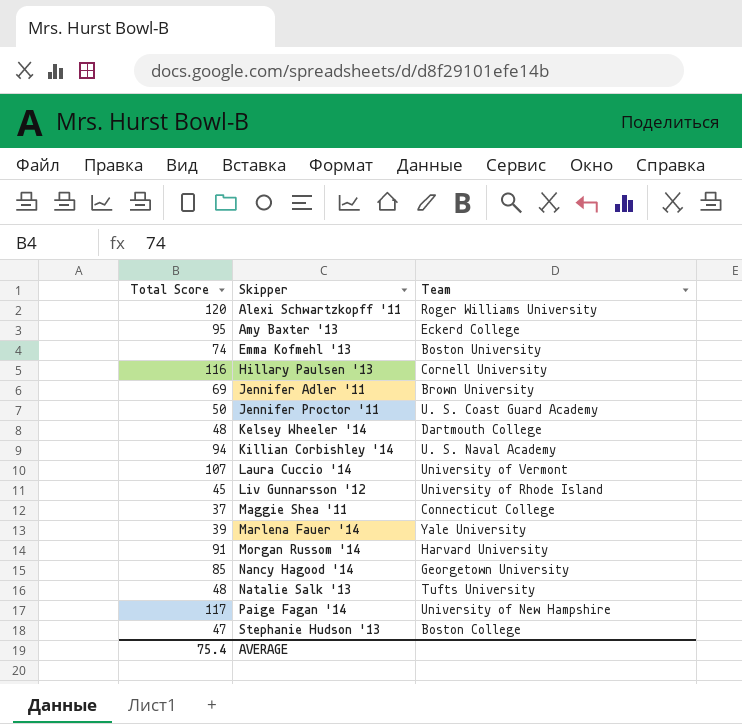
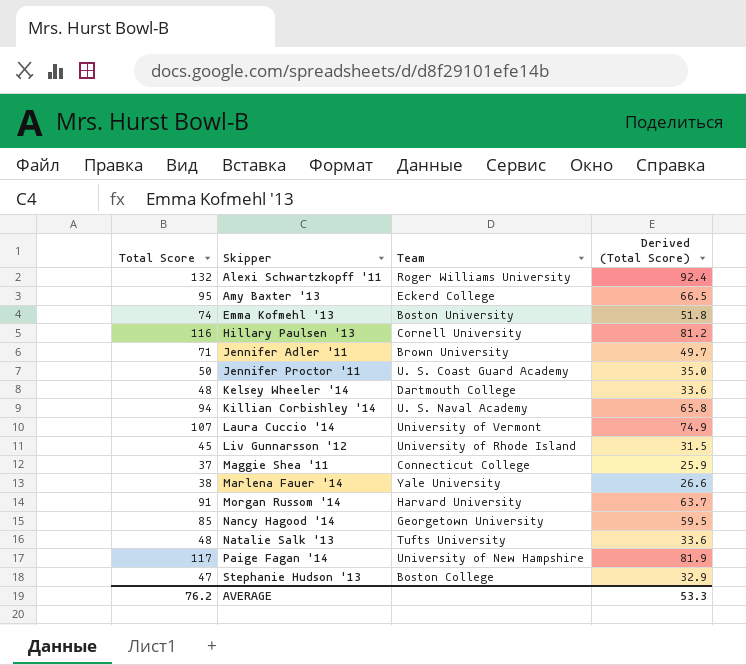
column Derived (Total Score) | formula: none -> [Total Score] * 0.7
Alexi Schwartzkopff '11 | Total Score: 120 -> 132
Jennifer Adler '11 | Total Score: 69 -> 71
Marlena Fauer '14 | Total Score: 39 -> 38
AVERAGE | Total Score: 75.4 -> 76.2

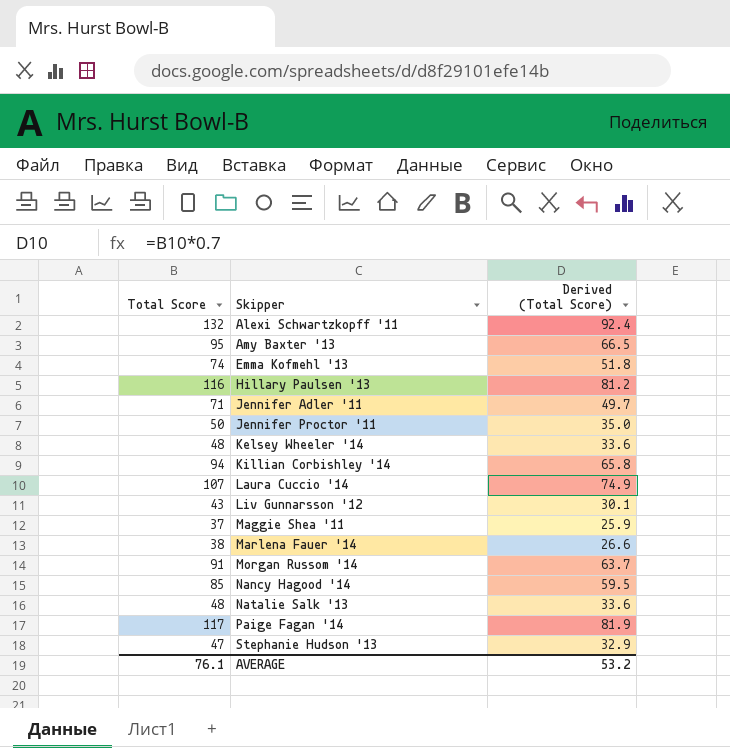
column Team | position: 3 -> none
Liv Gunnarsson '12 | Total Score: 45 -> 43
Liv Gunnarsson '12 | Derived (Total Score): 31.5 -> 30.1
AVERAGE | Total Score: 76.2 -> 76.1
AVERAGE | Derived (Total Score): 53.3 -> 53.2

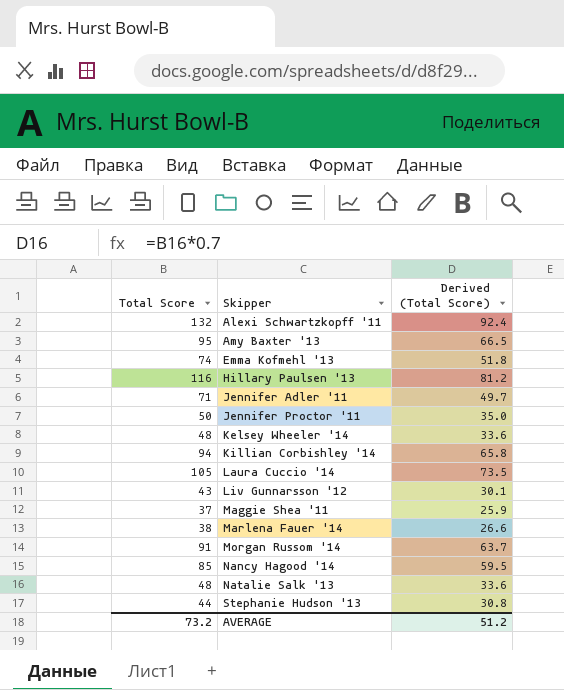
row Paige Fagan '14: 117 | 81.9 -> none
Laura Cuccio '14 | Total Score: 107 -> 105
Laura Cuccio '14 | Derived (Total Score): 74.9 -> 73.5
Stephanie Hudson '13 | Total Score: 47 -> 44
Stephanie Hudson '13 | Derived (Total Score): 32.9 -> 30.8
AVERAGE | Total Score: 76.1 -> 73.2
AVERAGE | Derived (Total Score): 53.2 -> 51.2

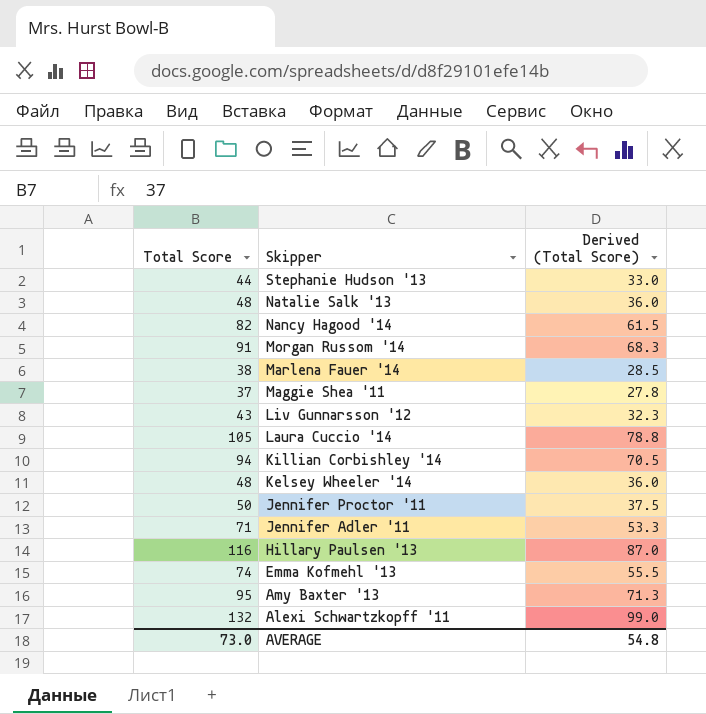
row order: Skipper ascending -> Skipper descending
column Derived (Total Score) | formula: [Total Score] * 0.7 -> [Total Score] * 0.75
Nancy Hagood '14 | Total Score: 85 -> 82
AVERAGE | Total Score: 73.2 -> 73.0
AVERAGE | Derived (Total Score): 51.2 -> 54.8

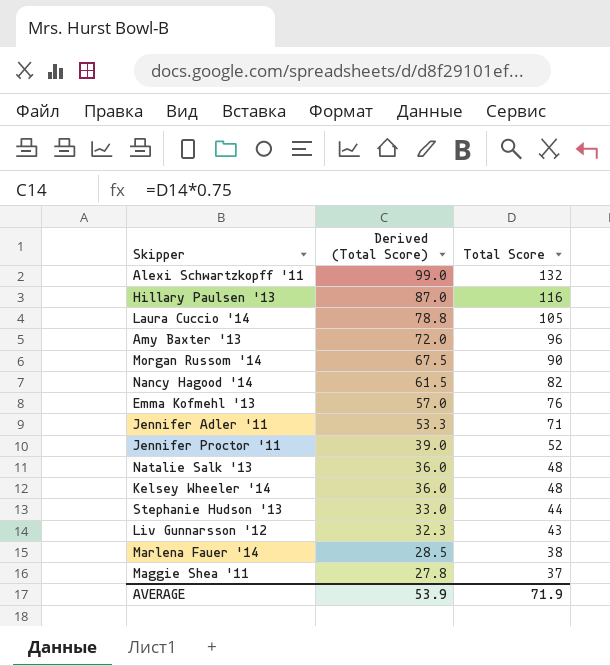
row order: Skipper descending -> Derived (Total Score) descending
column Total Score | position: 1 -> 3
row Killian Corbishley '14: 94 | 70.5 -> none
Amy Baxter '13 | Derived (Total Score): 71.3 -> 72.0
Amy Baxter '13 | Total Score: 95 -> 96
Morgan Russom '14 | Derived (Total Score): 68.3 -> 67.5
Morgan Russom '14 | Total Score: 91 -> 90
Emma Kofmehl '13 | Derived (Total Score): 55.5 -> 57.0
Emma Kofmehl '13 | Total Score: 74 -> 76
Jennifer Proctor '11 | Derived (Total Score): 37.5 -> 39.0
Jennifer Proctor '11 | Total Score: 50 -> 52
AVERAGE | Derived (Total Score): 54.8 -> 53.9
AVERAGE | Total Score: 73.0 -> 71.9

